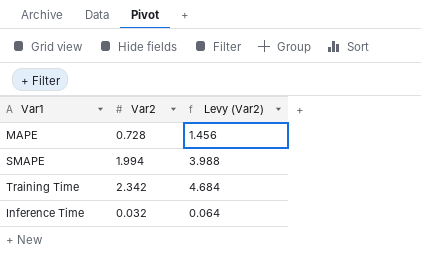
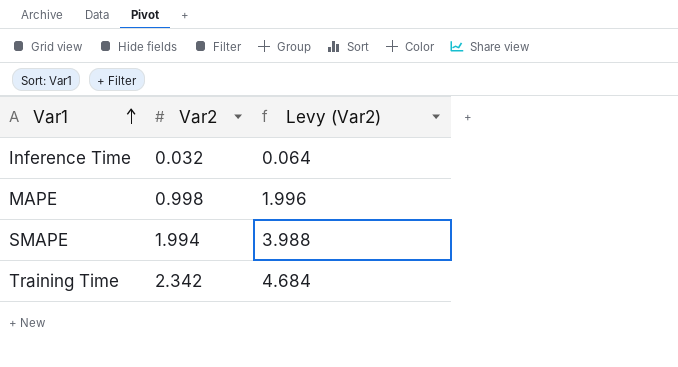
row order: none -> Var1 ascending
MAPE | Var2: 0.728 -> 0.998
MAPE | Levy (Var2): 1.456 -> 1.996

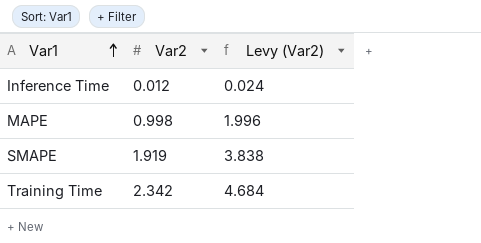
Inference Time | Var2: 0.032 -> 0.012
Inference Time | Levy (Var2): 0.064 -> 0.024
SMAPE | Var2: 1.994 -> 1.919
SMAPE | Levy (Var2): 3.988 -> 3.838

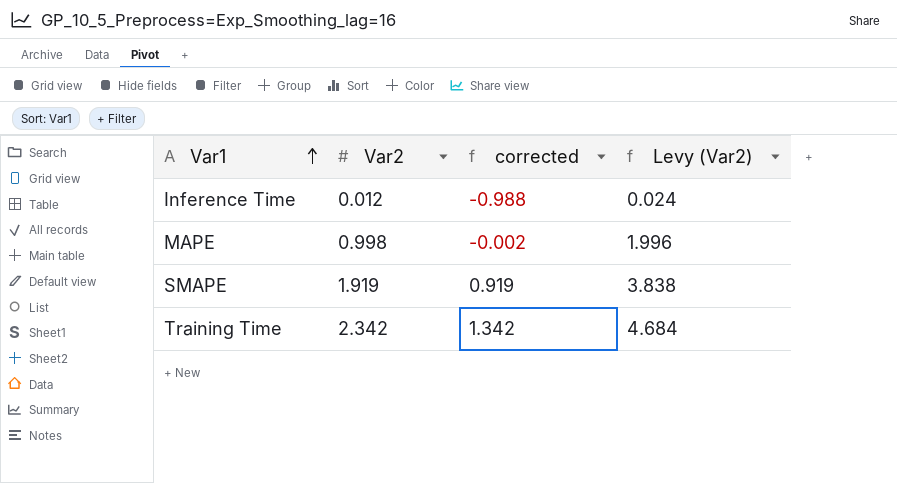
column corrected | formula: none -> [Var2] - 1

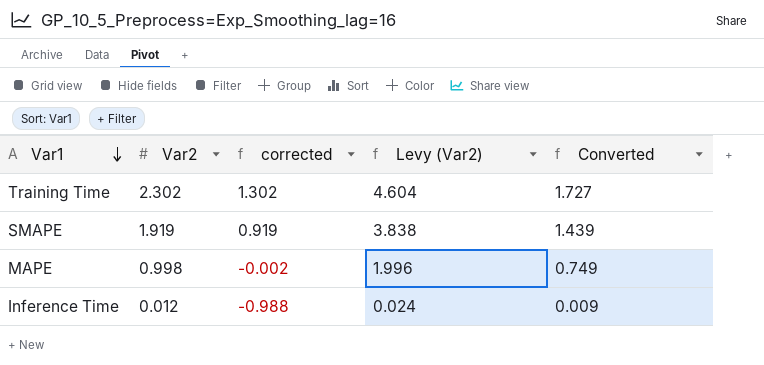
row order: Var1 ascending -> Var1 descending
column Converted | formula: none -> [Var2] * 0.75
Training Time | Var2: 2.342 -> 2.302
Training Time | corrected: 1.342 -> 1.302
Training Time | Levy (Var2): 4.684 -> 4.604

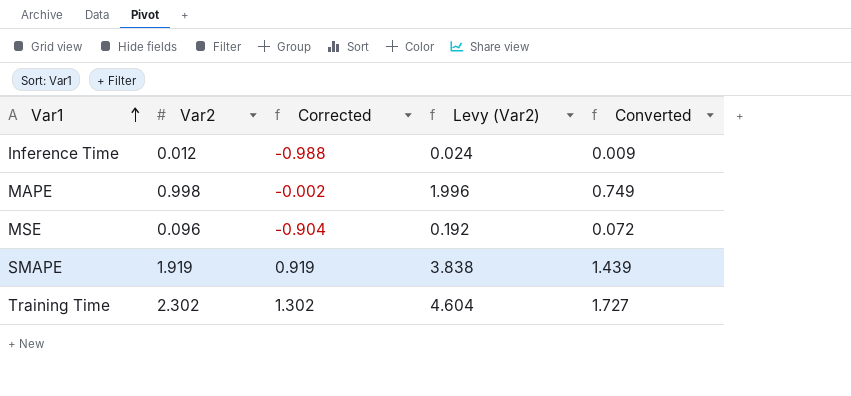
row order: Var1 descending -> Var1 ascending
column name: corrected -> Corrected
row MSE: none -> 0.096 | -0.904 | 0.192 | 0.072

